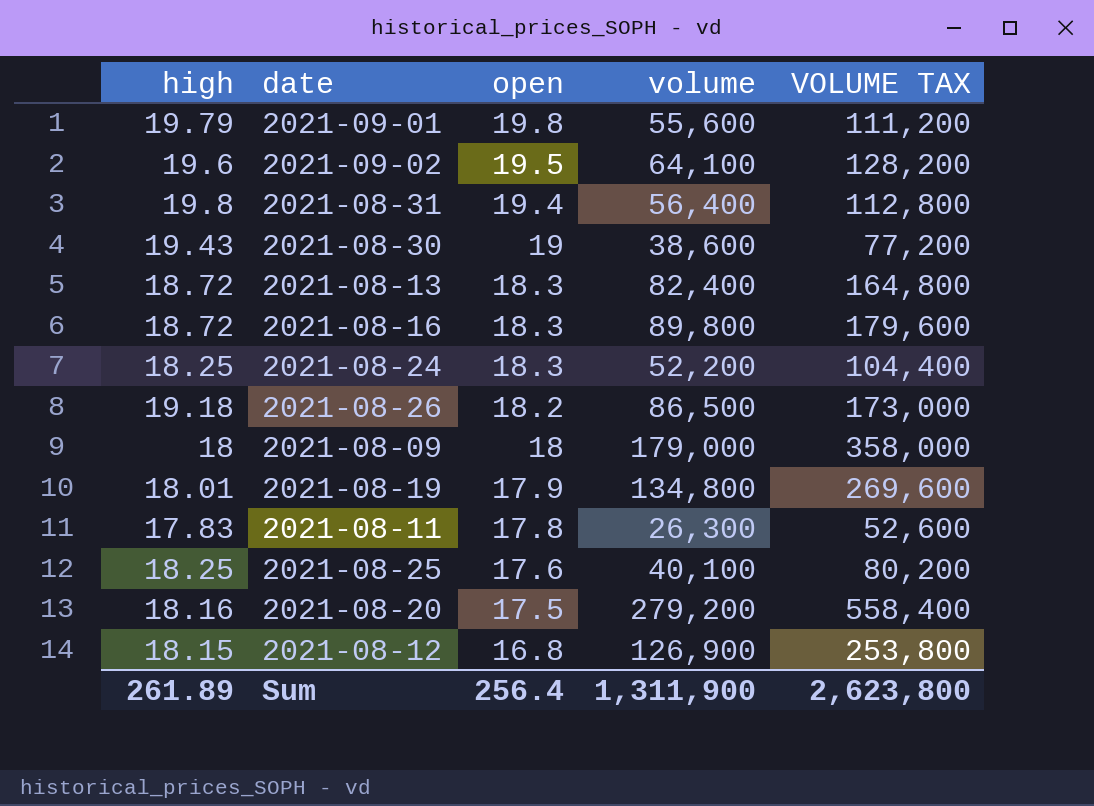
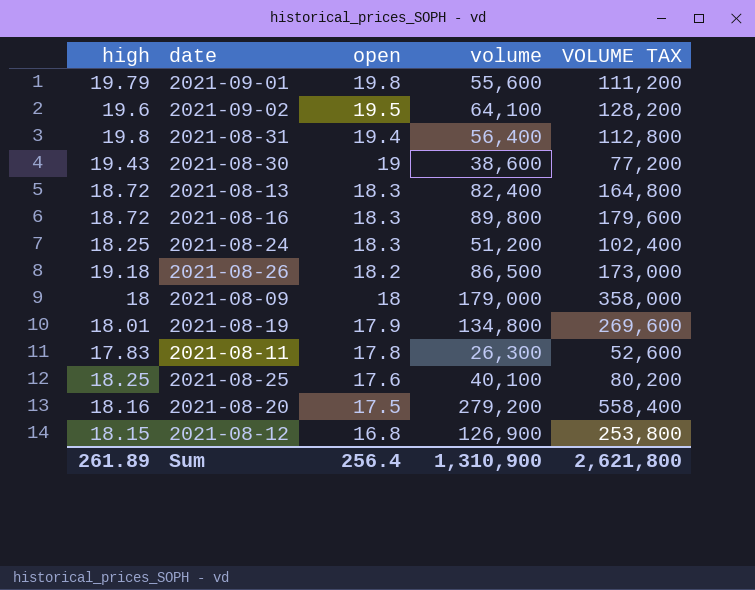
2021-08-24 | volume: 52,200 -> 51,200
2021-08-24 | VOLUME TAX: 104,400 -> 102,400
Sum | volume: 1,311,900 -> 1,310,900
Sum | VOLUME TAX: 2,623,800 -> 2,621,800

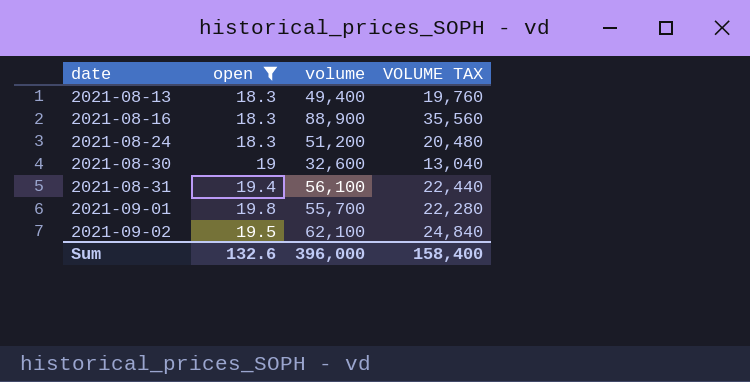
filter: none -> open >= 18.3
row order: open descending -> date ascending
column high | position: 1 -> none
column VOLUME TAX | formula: [volume] * 2 -> [volume] * 0.4
2021-08-13 | volume: 82,400 -> 49,400
2021-08-16 | volume: 89,800 -> 88,900
2021-08-30 | volume: 38,600 -> 32,600
2021-08-31 | volume: 56,400 -> 56,100
2021-09-01 | volume: 55,600 -> 55,700
2021-09-02 | volume: 64,100 -> 62,100
Sum | open: 256.4 -> 132.6
Sum | volume: 1,310,900 -> 396,000
Sum | VOLUME TAX: 2,621,800 -> 158,400

